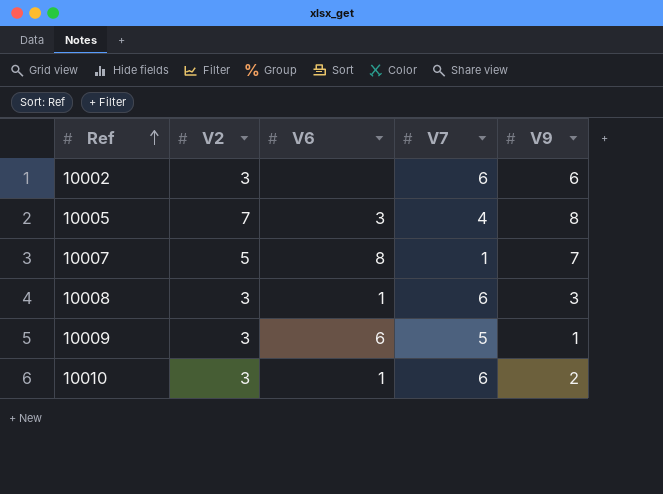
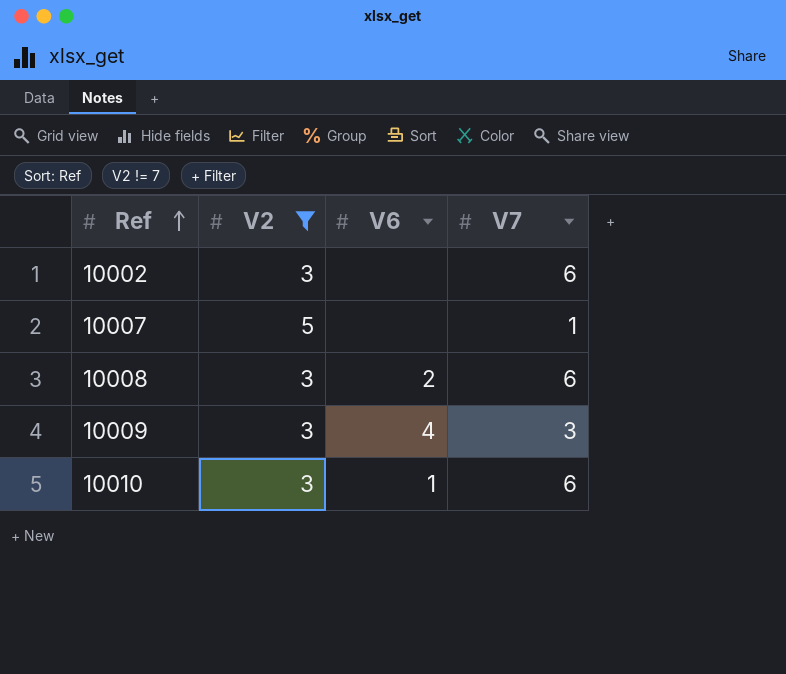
filter: none -> V2 != 7
column V9 | position: 5 -> none
10007 | V6: 8 -> none
10008 | V6: 1 -> 2
10009 | V6: 6 -> 4
10009 | V7: 5 -> 3

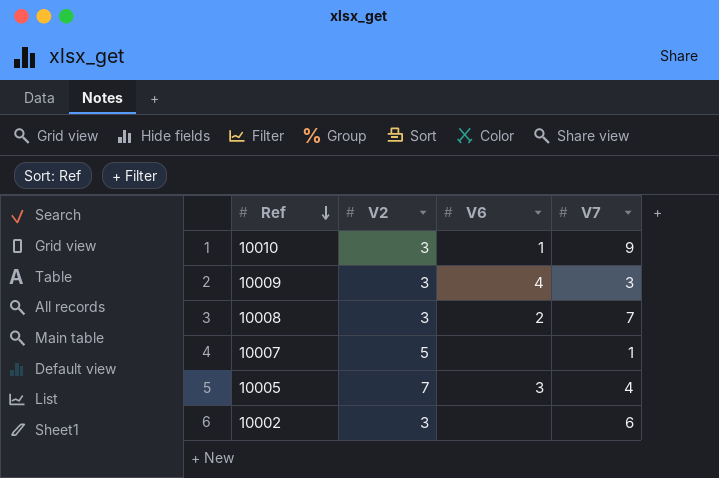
filter: V2 != 7 -> none
row order: Ref ascending -> Ref descending
10010 | V7: 6 -> 9
10008 | V7: 6 -> 7

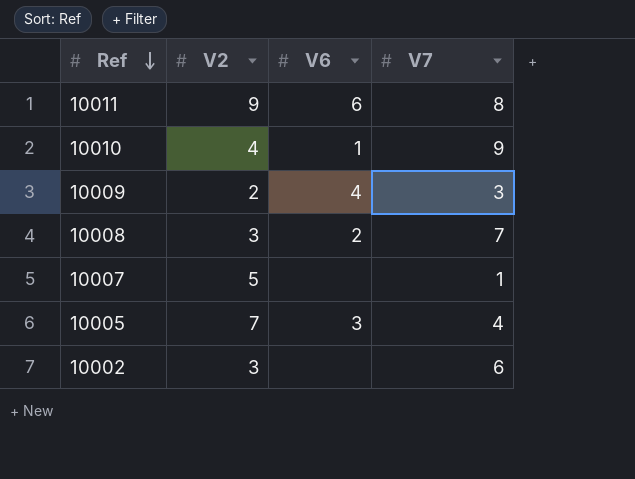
row 10011: none -> 9 | 6 | 8
10010 | V2: 3 -> 4
10009 | V2: 3 -> 2

